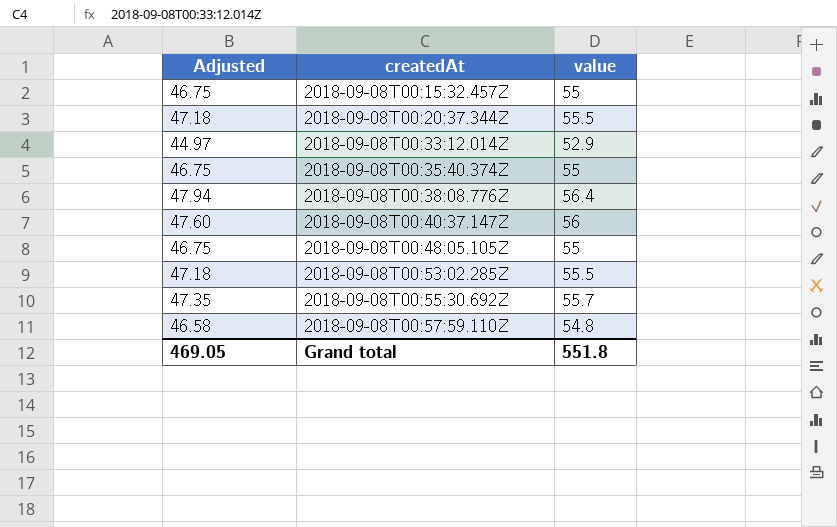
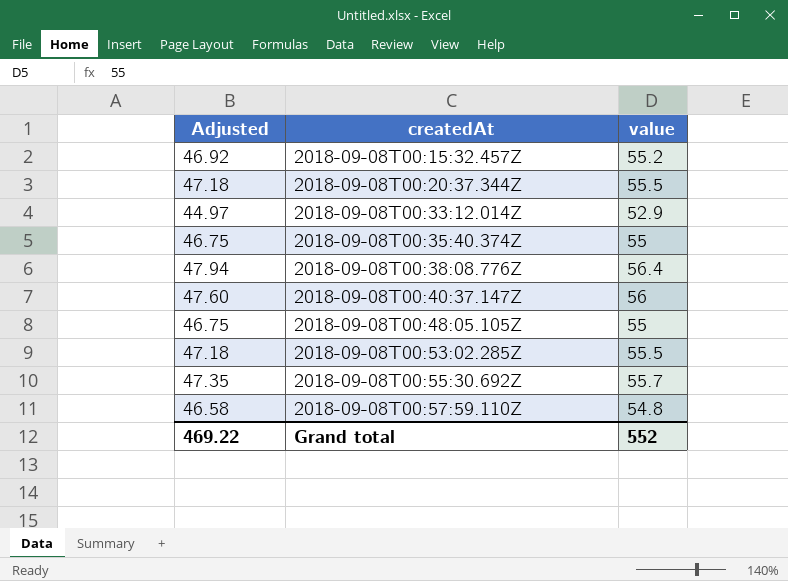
2018-09-08T00:15:32.457Z | Adjusted: 46.75 -> 46.92
2018-09-08T00:15:32.457Z | value: 55 -> 55.2
Grand total | Adjusted: 469.05 -> 469.22
Grand total | value: 551.8 -> 552

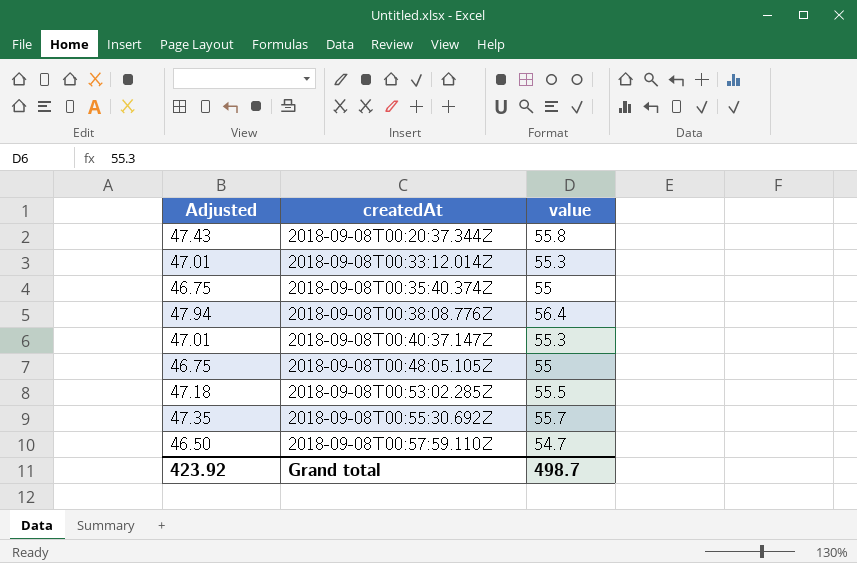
row 2018-09-08T00:15:32.457Z: 46.92 | 55.2 -> none
2018-09-08T00:20:37.344Z | Adjusted: 47.18 -> 47.43
2018-09-08T00:20:37.344Z | value: 55.5 -> 55.8
2018-09-08T00:33:12.014Z | Adjusted: 44.97 -> 47.01
2018-09-08T00:33:12.014Z | value: 52.9 -> 55.3
2018-09-08T00:40:37.147Z | Adjusted: 47.60 -> 47.01
2018-09-08T00:40:37.147Z | value: 56 -> 55.3
2018-09-08T00:57:59.110Z | Adjusted: 46.58 -> 46.50
2018-09-08T00:57:59.110Z | value: 54.8 -> 54.7
Grand total | Adjusted: 469.22 -> 423.92
Grand total | value: 552 -> 498.7

